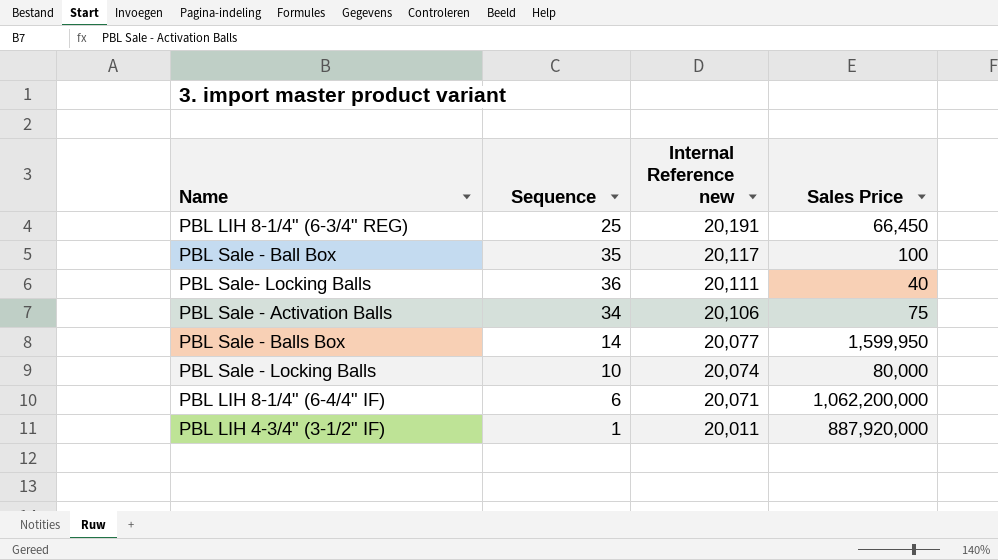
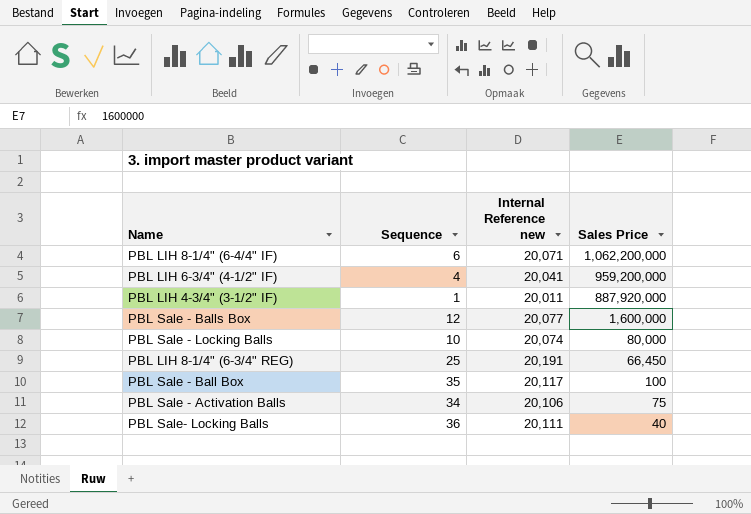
row order: Internal Reference new descending -> Sales Price descending
row PBL LIH 6-3/4" (4-1/2" IF): none -> 4 | 20,041 | 959,200,000
PBL Sale - Balls Box | Sequence: 14 -> 12
PBL Sale - Balls Box | Sales Price: 1,599,950 -> 1,600,000

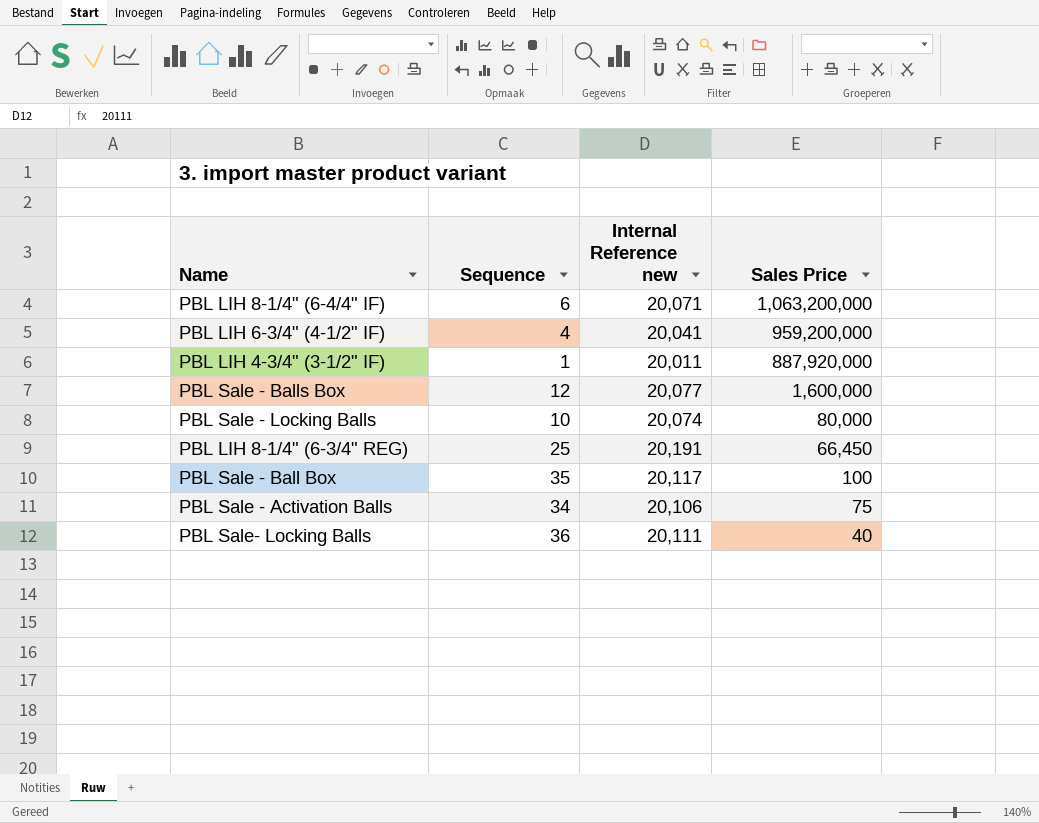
PBL LIH 8-1/4" (6-4/4" IF) | Sales Price: 1,062,200,000 -> 1,063,200,000

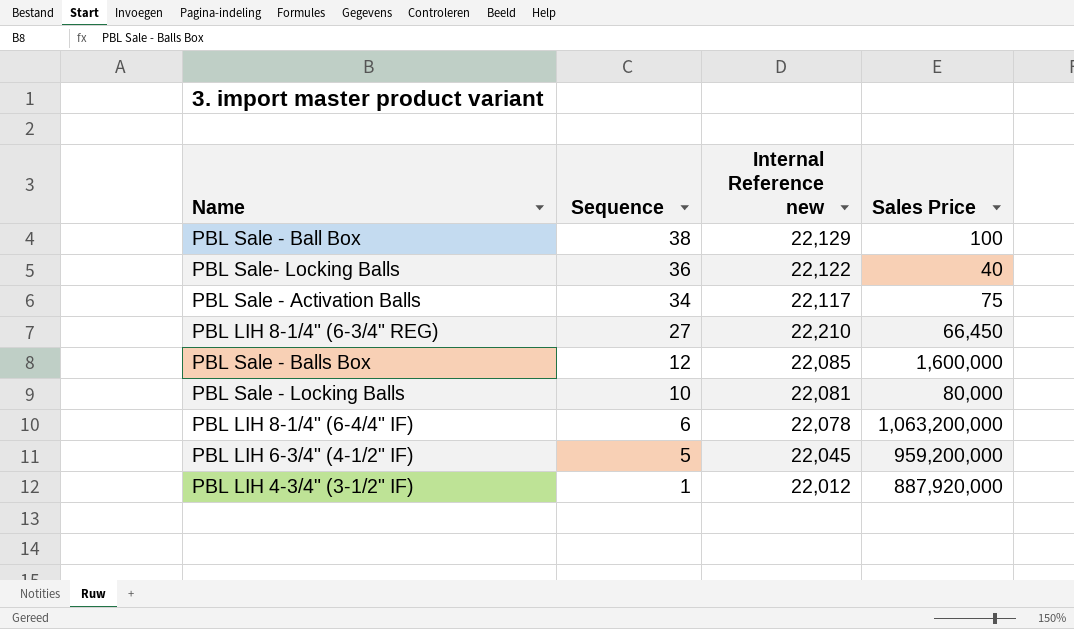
row order: Sales Price descending -> Sequence descending
PBL Sale - Ball Box | Sequence: 35 -> 38
PBL Sale - Ball Box | Internal Reference new: 20,117 -> 22,129
PBL Sale- Locking Balls | Internal Reference new: 20,111 -> 22,122
PBL Sale - Activation Balls | Internal Reference new: 20,106 -> 22,117
PBL LIH 8-1/4" (6-3/4" REG) | Sequence: 25 -> 27
PBL LIH 8-1/4" (6-3/4" REG) | Internal Reference new: 20,191 -> 22,210
PBL Sale - Balls Box | Internal Reference new: 20,077 -> 22,085
PBL Sale - Locking Balls | Internal Reference new: 20,074 -> 22,081
PBL LIH 8-1/4" (6-4/4" IF) | Internal Reference new: 20,071 -> 22,078
PBL LIH 6-3/4" (4-1/2" IF) | Sequence: 4 -> 5
PBL LIH 6-3/4" (4-1/2" IF) | Internal Reference new: 20,041 -> 22,045
PBL LIH 4-3/4" (3-1/2" IF) | Internal Reference new: 20,011 -> 22,012

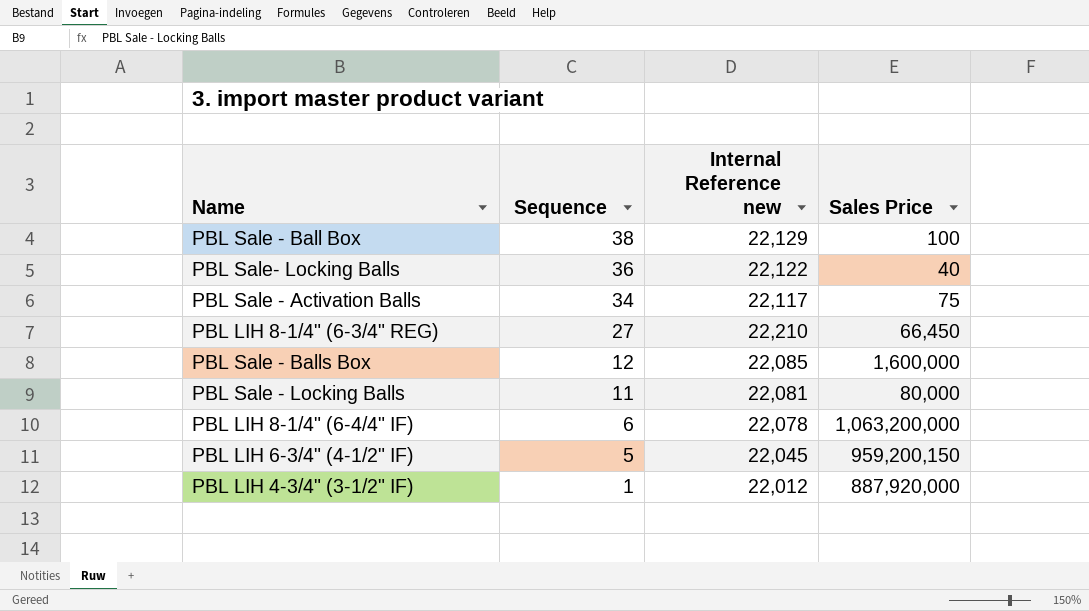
PBL Sale - Locking Balls | Sequence: 10 -> 11
PBL LIH 6-3/4" (4-1/2" IF) | Sales Price: 959,200,000 -> 959,200,150

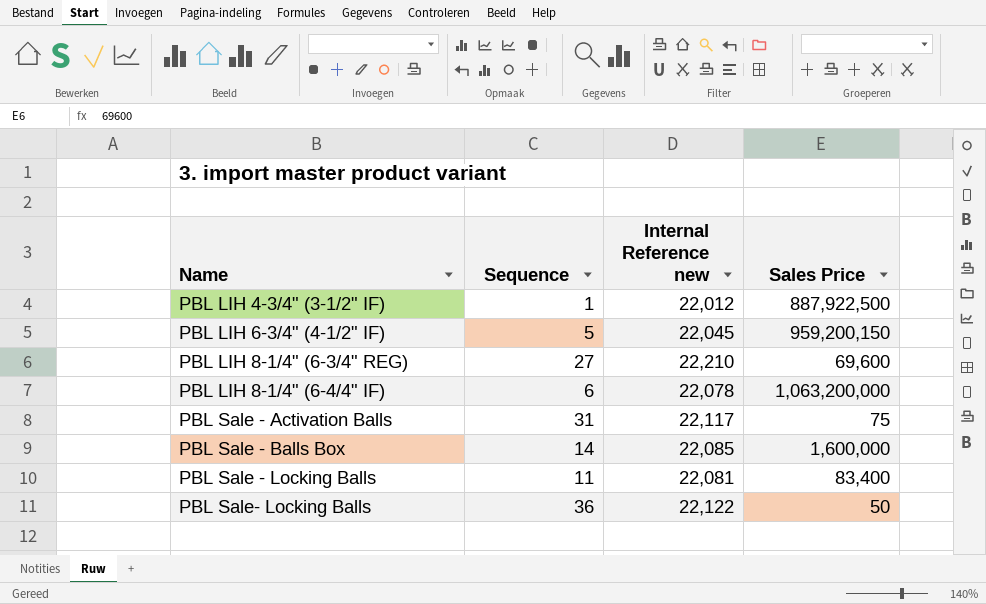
row order: Sequence descending -> Name ascending
row PBL Sale - Ball Box: 38 | 22,129 | 100 -> none
PBL LIH 4-3/4" (3-1/2" IF) | Sales Price: 887,920,000 -> 887,922,500
PBL LIH 8-1/4" (6-3/4" REG) | Sales Price: 66,450 -> 69,600
PBL Sale - Activation Balls | Sequence: 34 -> 31
PBL Sale - Balls Box | Sequence: 12 -> 14
PBL Sale - Locking Balls | Sales Price: 80,000 -> 83,400
PBL Sale- Locking Balls | Sales Price: 40 -> 50

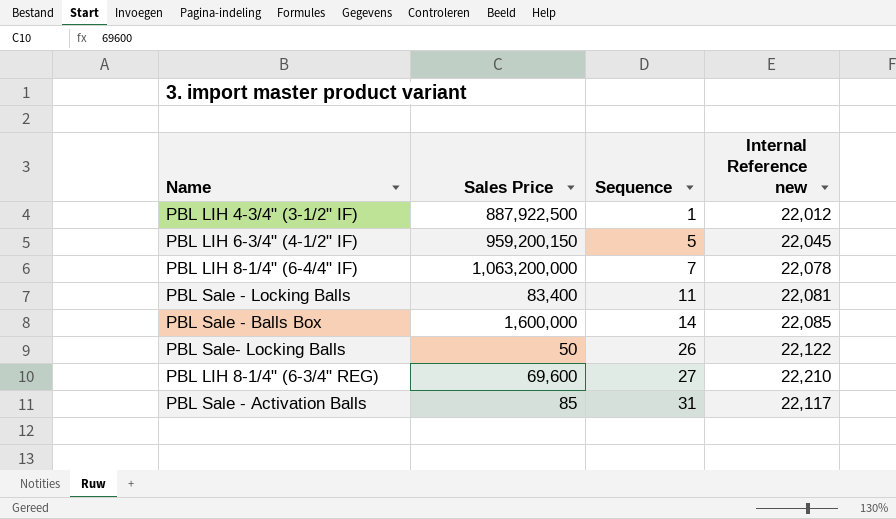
row order: Name ascending -> Sequence ascending
column Sales Price | position: 4 -> 2
PBL LIH 8-1/4" (6-4/4" IF) | Sequence: 6 -> 7
PBL Sale- Locking Balls | Sequence: 36 -> 26
PBL Sale - Activation Balls | Sales Price: 75 -> 85

